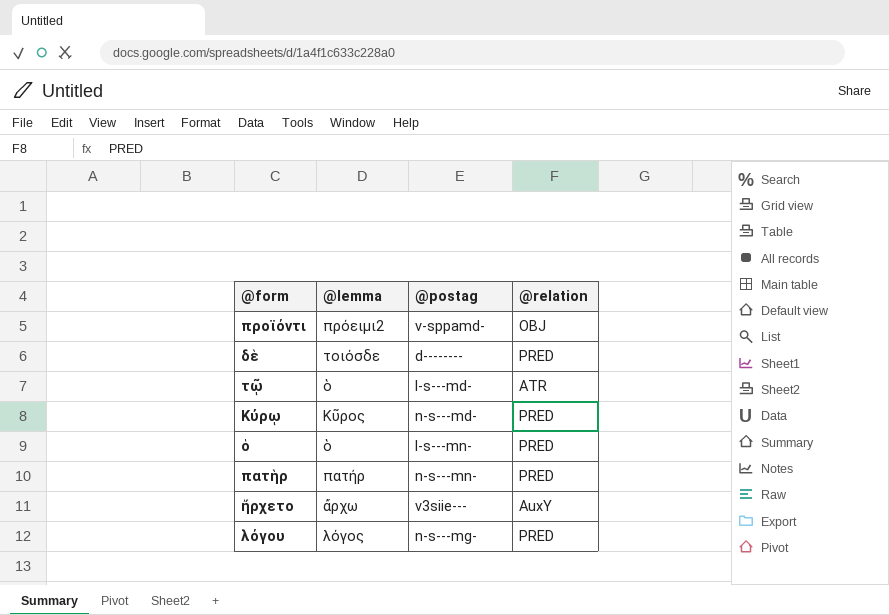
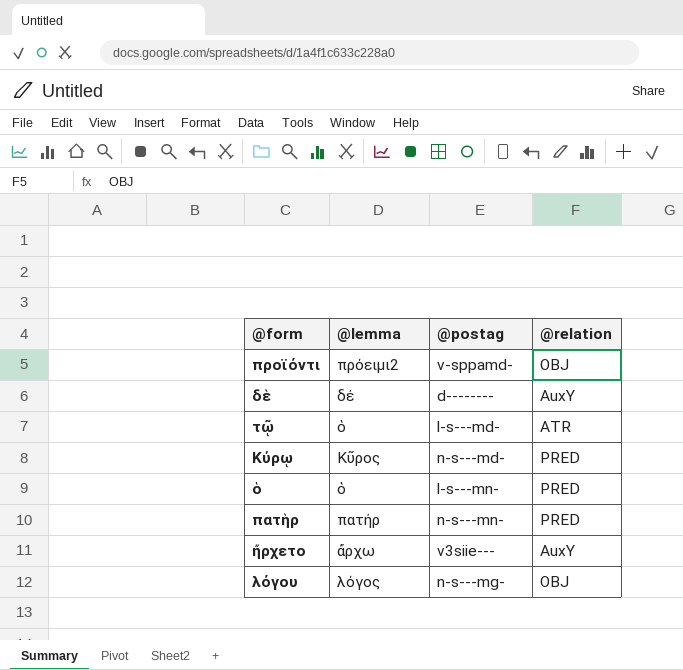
δὲ | @lemma: τοιόσδε -> δέ
δὲ | @relation: PRED -> AuxY
λόγου | @relation: PRED -> OBJ

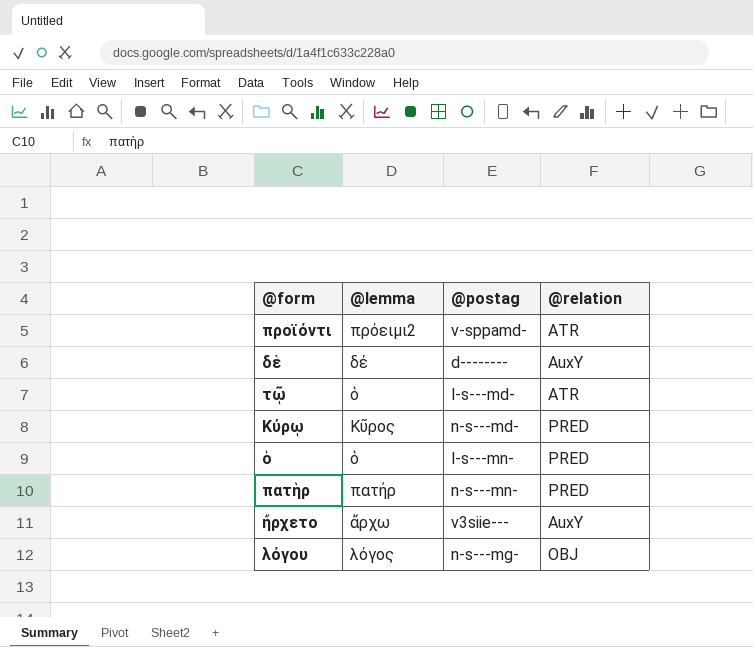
προϊόντι | @relation: OBJ -> ATR

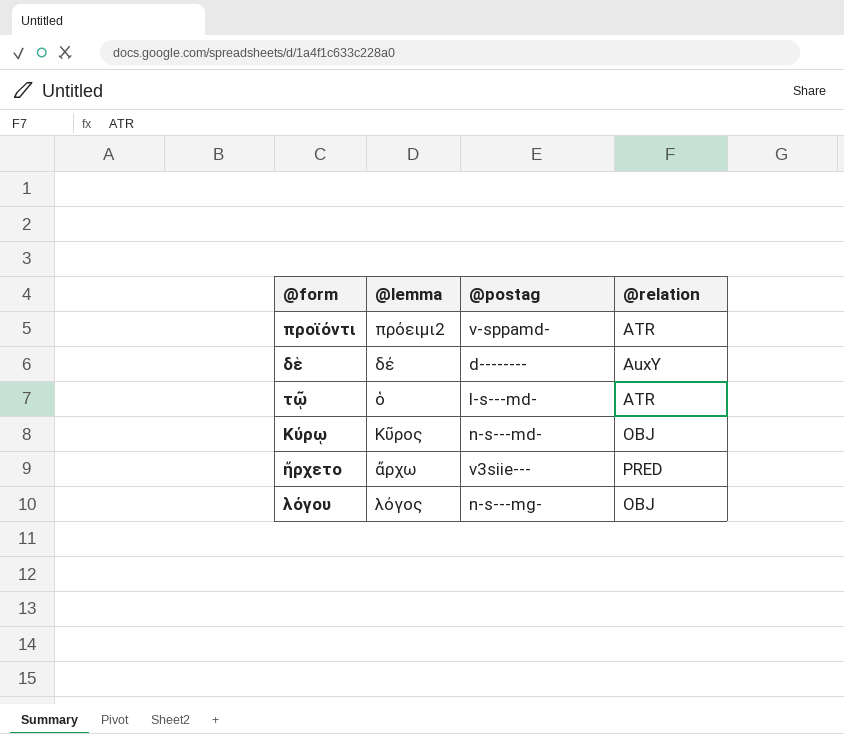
row ὁ: ὁ | l-s---mn- | PRED -> none
row πατὴρ: πατήρ | n-s---mn- | PRED -> none
Κύρῳ | @relation: PRED -> OBJ
ἤρχετο | @relation: AuxY -> PRED

